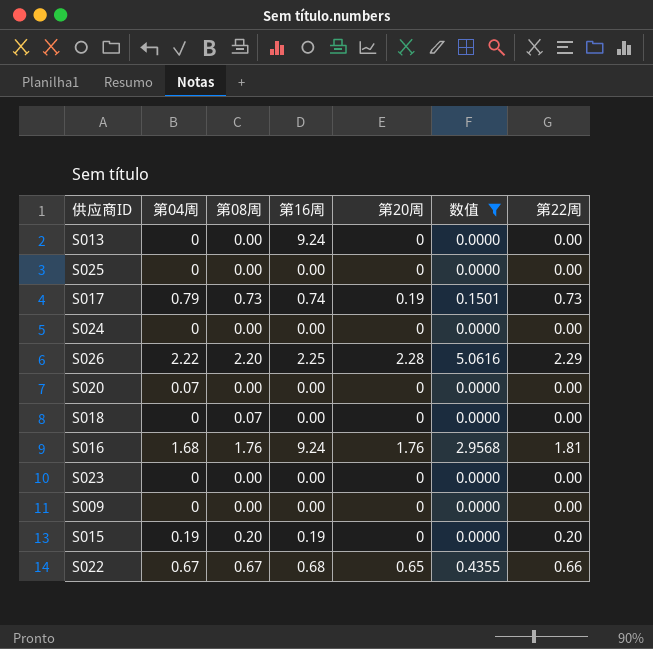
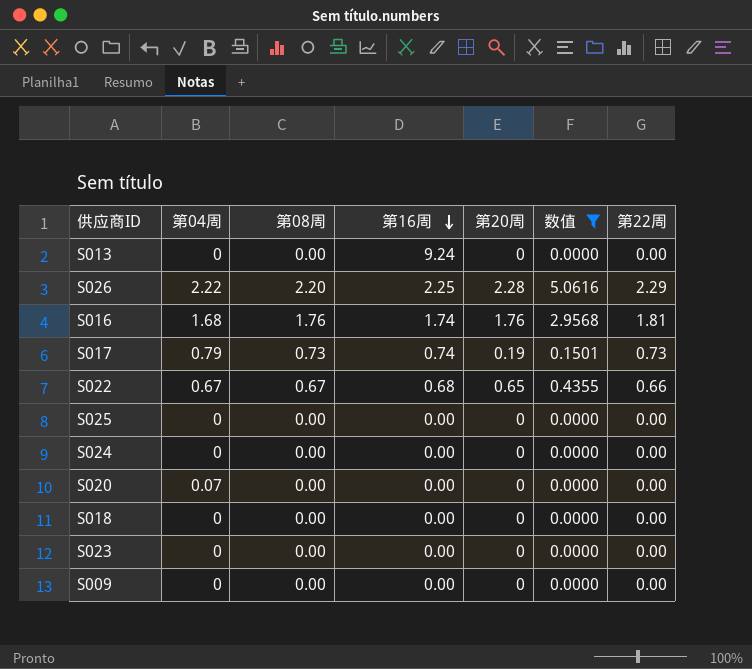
row order: none -> 第16周 descending
row S015: 0.19 | 0.20 | 0.19 | 0 | 0.0000 | 0.20 -> none
S016 | 第16周: 9.24 -> 1.74
S018 | 第08周: 0.07 -> 0.00

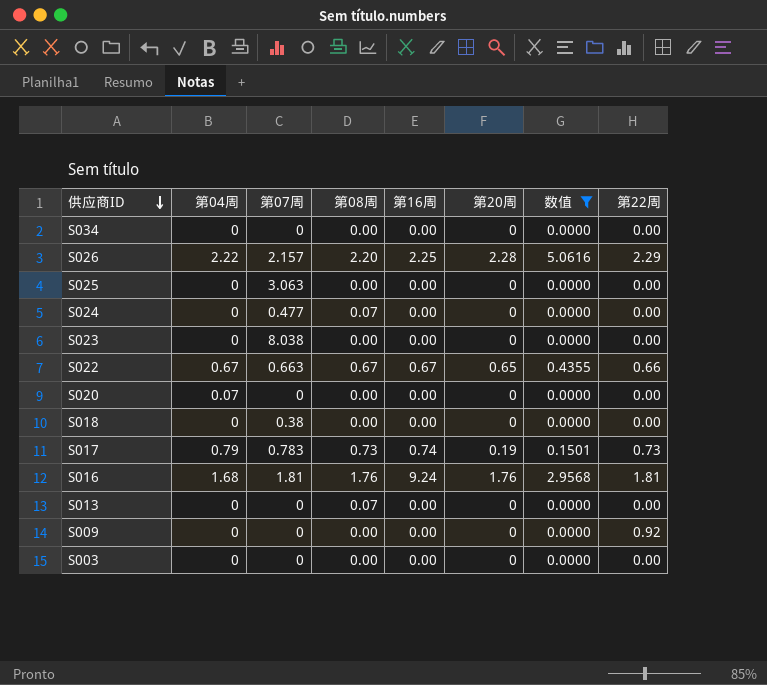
row order: 第16周 descending -> 供应商ID descending
column 第07周 | position: none -> 3
row S034: none -> 0 | 0 | 0.00 | 0.00 | 0 | 0.0000 | 0.00
S024 | 第08周: 0.00 -> 0.07
S022 | 第16周: 0.68 -> 0.67
S016 | 第16周: 1.74 -> 9.24
S013 | 第08周: 0.00 -> 0.07
S013 | 第16周: 9.24 -> 0.00
S009 | 第22周: 0.00 -> 0.92
row S003: none -> 0 | 0 | 0.00 | 0.00 | 0 | 0.0000 | 0.00

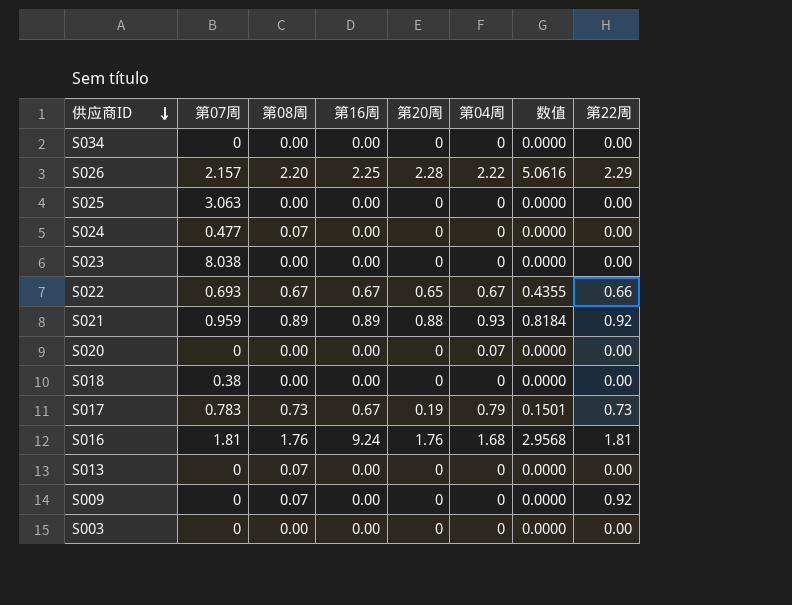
filter: 数值 != 0.8184 -> none
column 第04周 | position: 2 -> 6
S022 | 第07周: 0.663 -> 0.693
S017 | 第16周: 0.74 -> 0.67
S009 | 第08周: 0.00 -> 0.07

